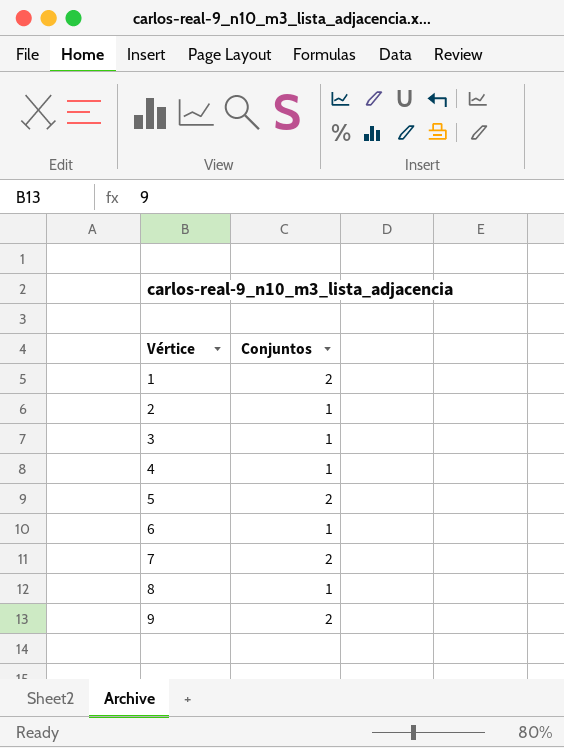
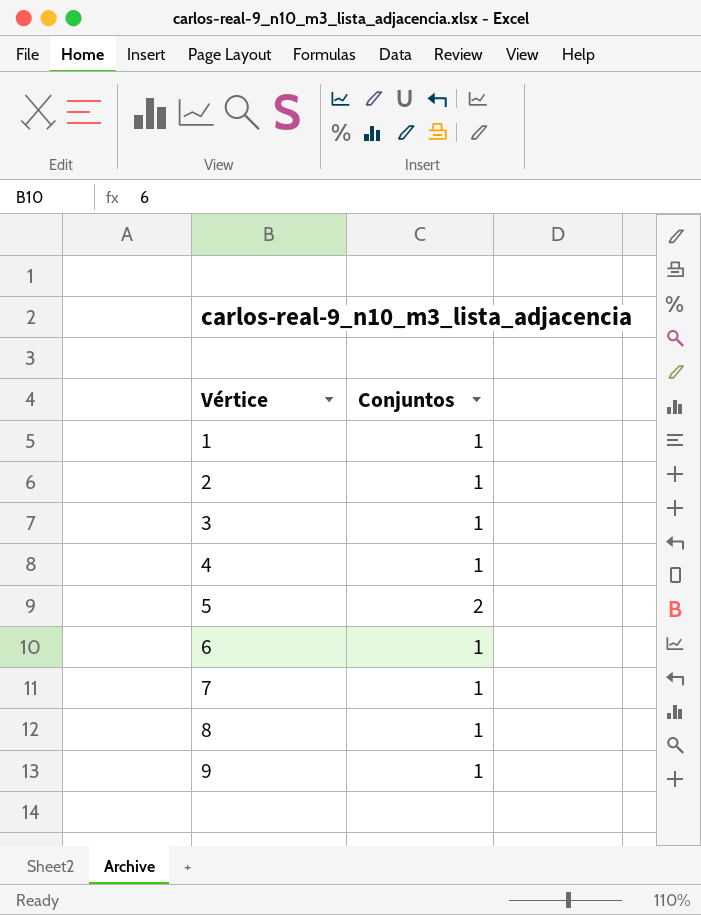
1 | Conjuntos: 2 -> 1
7 | Conjuntos: 2 -> 1
9 | Conjuntos: 2 -> 1

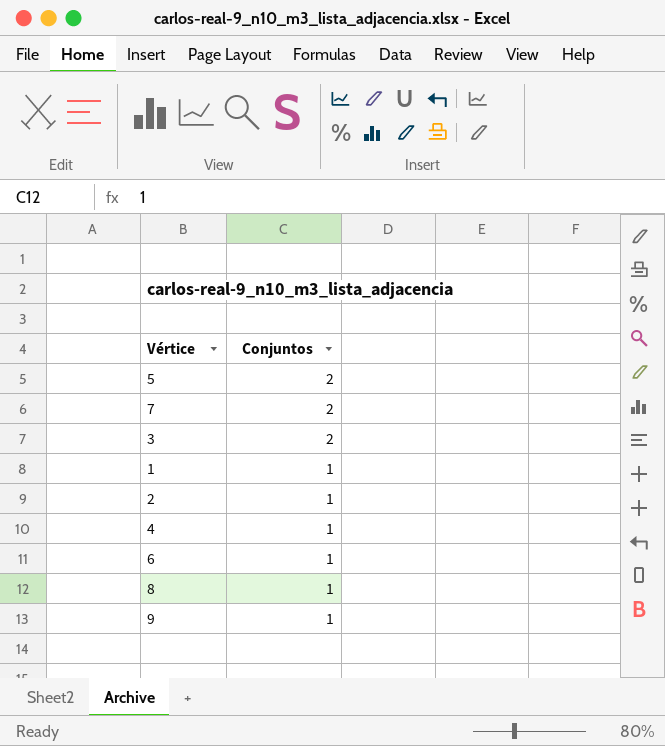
row order: Vértice ascending -> Conjuntos descending
7 | Conjuntos: 1 -> 2
3 | Conjuntos: 1 -> 2

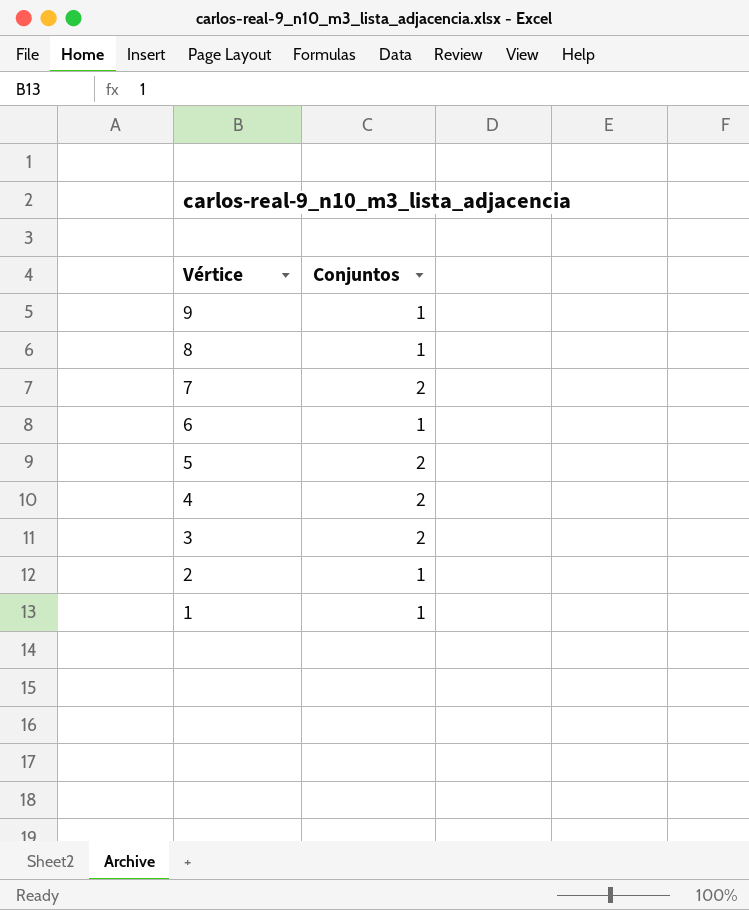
row order: Conjuntos descending -> Vértice descending
4 | Conjuntos: 1 -> 2

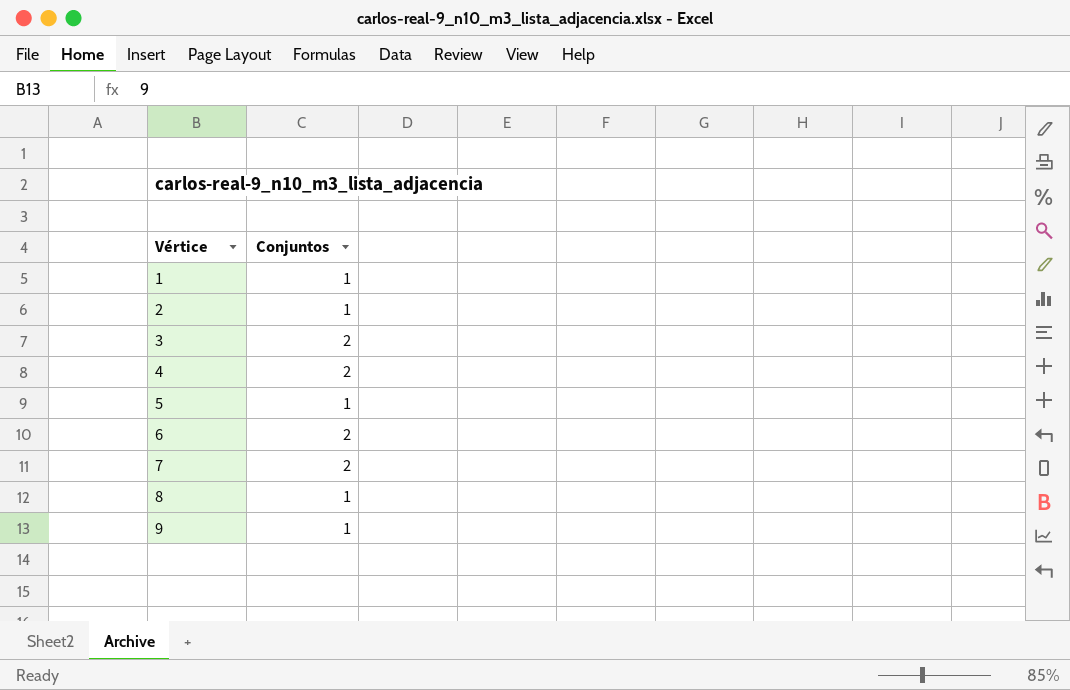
row order: Vértice descending -> Vértice ascending
5 | Conjuntos: 2 -> 1
6 | Conjuntos: 1 -> 2

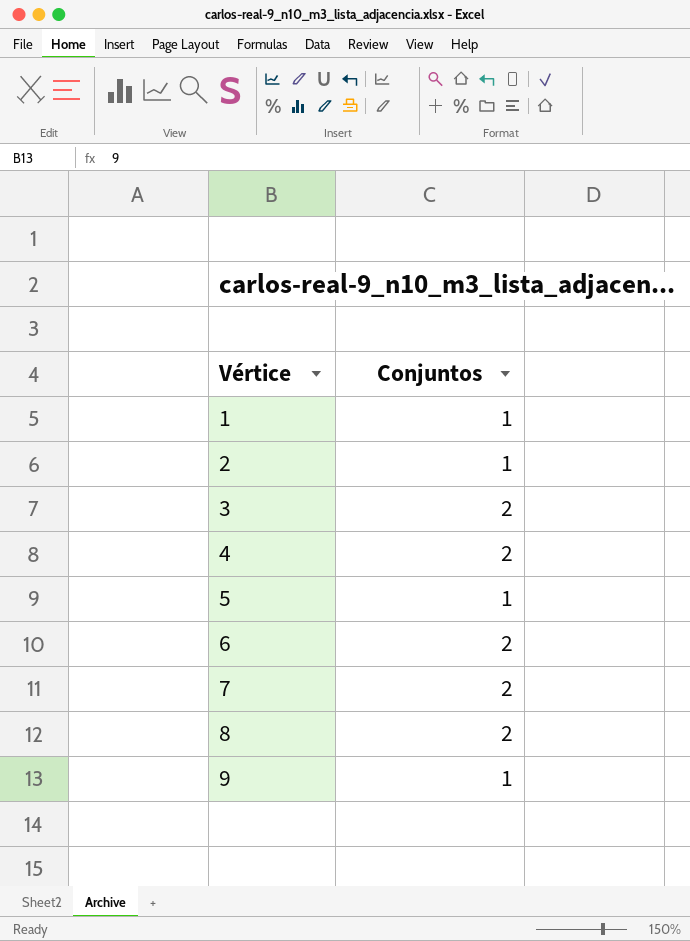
8 | Conjuntos: 1 -> 2

